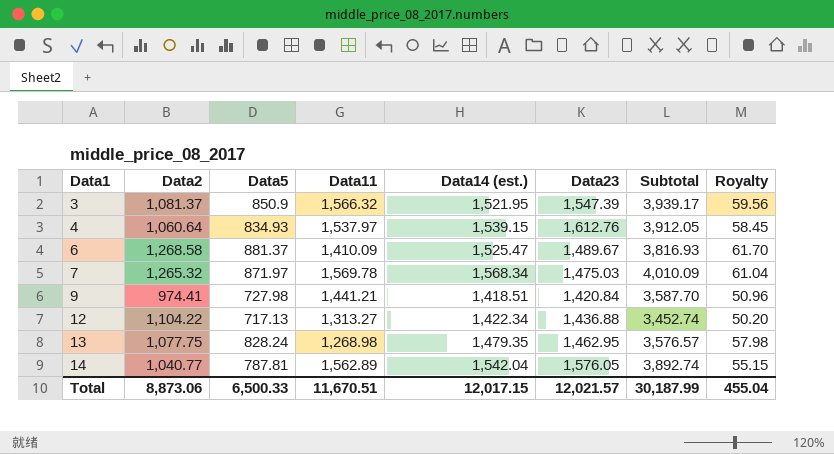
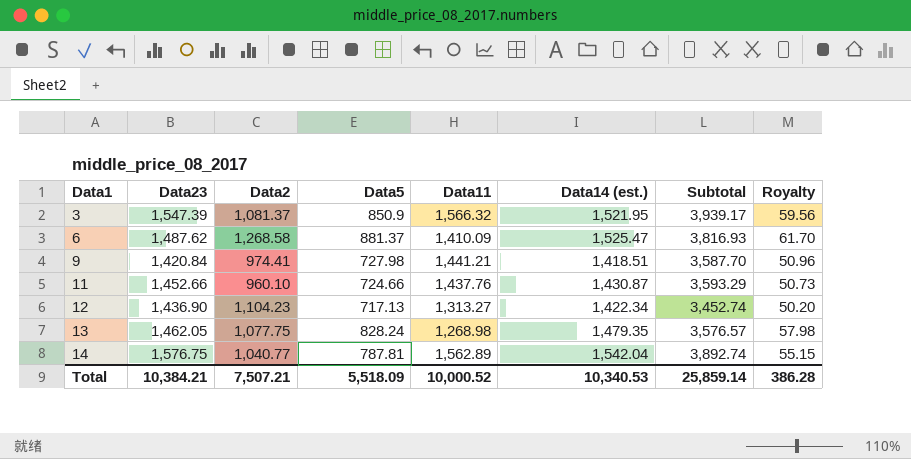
column Data23 | position: 6 -> 2
row 4: 1,060.64 | 834.93 | 1,537.97 | 1,539.15 | 1,612.76 | 3,912.05 | 58.45 -> none
row 7: 1,265.32 | 871.97 | 1,569.78 | 1,568.34 | 1,475.03 | 4,010.09 | 61.04 -> none
6 | Data23: 1,489.67 -> 1,487.62
row 11: none -> 1,452.66 | 960.10 | 724.66 | 1,437.76 | 1,430.87 | 3,593.29 | 50.73
12 | Data23: 1,436.88 -> 1,436.90
12 | Data2: 1,104.22 -> 1,104.23
13 | Data23: 1,462.95 -> 1,462.05
14 | Data23: 1,576.05 -> 1,576.75
Total | Data23: 12,021.57 -> 10,384.21
Total | Data2: 8,873.06 -> 7,507.21
Total | Data5: 6,500.33 -> 5,518.09
Total | Data11: 11,670.51 -> 10,000.52
Total | Data14 (est.): 12,017.15 -> 10,340.53
Total | Subtotal: 30,187.99 -> 25,859.14
Total | Royalty: 455.04 -> 386.28

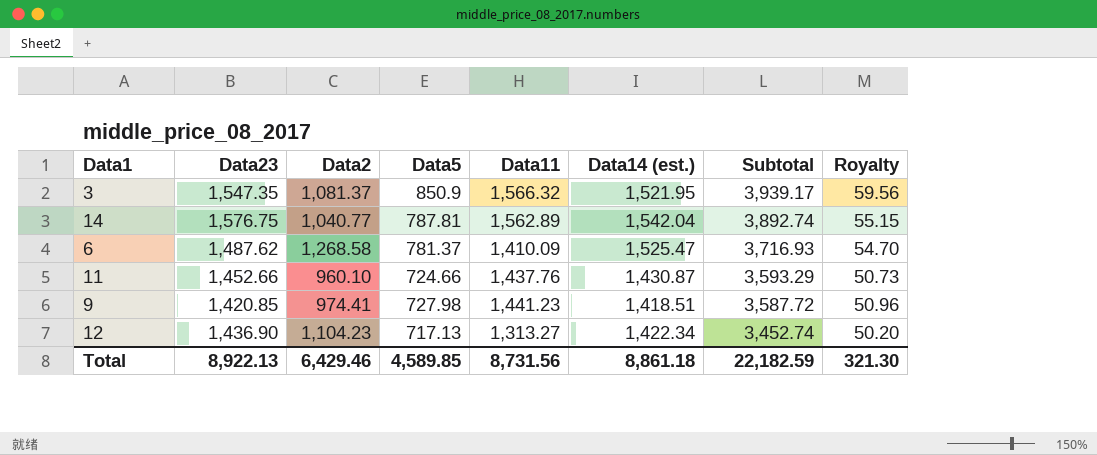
row order: Data1 ascending -> Subtotal descending
row 13: 1,462.05 | 1,077.75 | 828.24 | 1,268.98 | 1,479.35 | 3,576.57 | 57.98 -> none
3 | Data23: 1,547.39 -> 1,547.35
6 | Data5: 881.37 -> 781.37
6 | Subtotal: 3,816.93 -> 3,716.93
6 | Royalty: 61.70 -> 54.70
9 | Data23: 1,420.84 -> 1,420.85
9 | Data11: 1,441.21 -> 1,441.23
9 | Subtotal: 3,587.70 -> 3,587.72
Total | Data23: 10,384.21 -> 8,922.13
Total | Data2: 7,507.21 -> 6,429.46
Total | Data5: 5,518.09 -> 4,589.85
Total | Data11: 10,000.52 -> 8,731.56
Total | Data14 (est.): 10,340.53 -> 8,861.18
Total | Subtotal: 25,859.14 -> 22,182.59
Total | Royalty: 386.28 -> 321.30

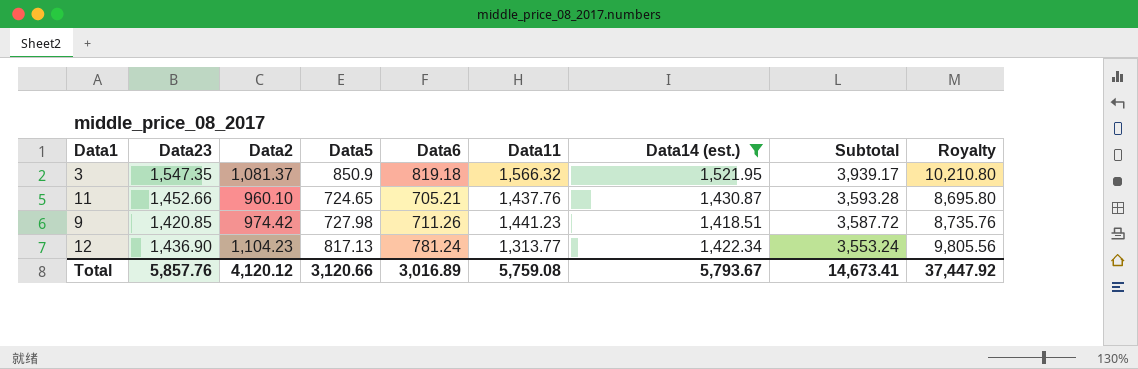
filter: none -> Data14 (est.) <= 1,521.95
column Data6 | position: none -> 5
column Royalty | formula: [Data5] * 0.07 -> [Data5] * 12
11 | Data5: 724.66 -> 724.65
11 | Subtotal: 3,593.29 -> 3,593.28
9 | Data2: 974.41 -> 974.42
12 | Data5: 717.13 -> 817.13
12 | Data11: 1,313.27 -> 1,313.77
12 | Subtotal: 3,452.74 -> 3,553.24
Total | Data23: 8,922.13 -> 5,857.76
Total | Data2: 6,429.46 -> 4,120.12
Total | Data5: 4,589.85 -> 3,120.66
Total | Data11: 8,731.56 -> 5,759.08
Total | Data14 (est.): 8,861.18 -> 5,793.67
Total | Subtotal: 22,182.59 -> 14,673.41
Total | Royalty: 321.30 -> 37,447.92

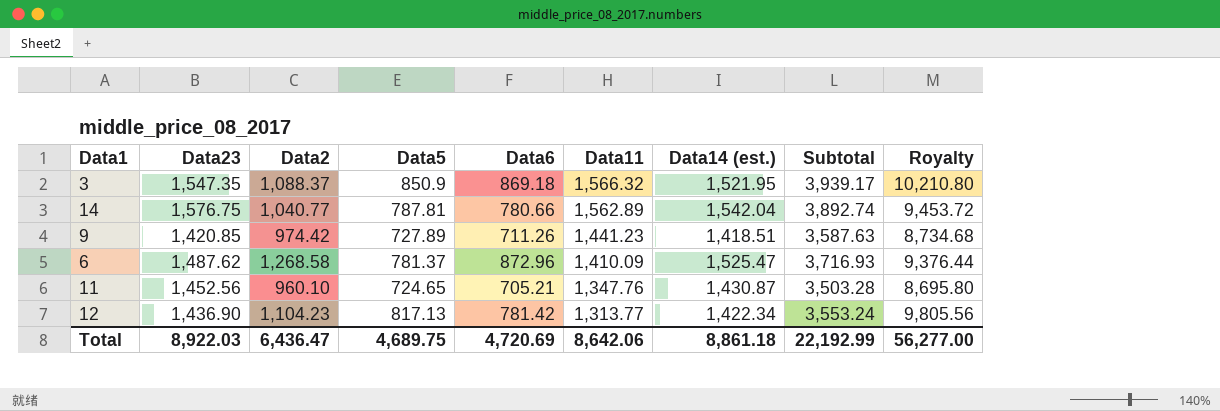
filter: Data14 (est.) <= 1,521.95 -> none
row order: Subtotal descending -> Data11 descending
3 | Data2: 1,081.37 -> 1,088.37
3 | Data6: 819.18 -> 869.18
9 | Data5: 727.98 -> 727.89
9 | Subtotal: 3,587.72 -> 3,587.63
9 | Royalty: 8,735.76 -> 8,734.68
11 | Data23: 1,452.66 -> 1,452.56
11 | Data11: 1,437.76 -> 1,347.76
11 | Subtotal: 3,593.28 -> 3,503.28
12 | Data6: 781.24 -> 781.42
Total | Data23: 5,857.76 -> 8,922.03
Total | Data2: 4,120.12 -> 6,436.47
Total | Data5: 3,120.66 -> 4,689.75
Total | Data6: 3,016.89 -> 4,720.69
Total | Data11: 5,759.08 -> 8,642.06
Total | Data14 (est.): 5,793.67 -> 8,861.18
Total | Subtotal: 14,673.41 -> 22,192.99
Total | Royalty: 37,447.92 -> 56,277.00

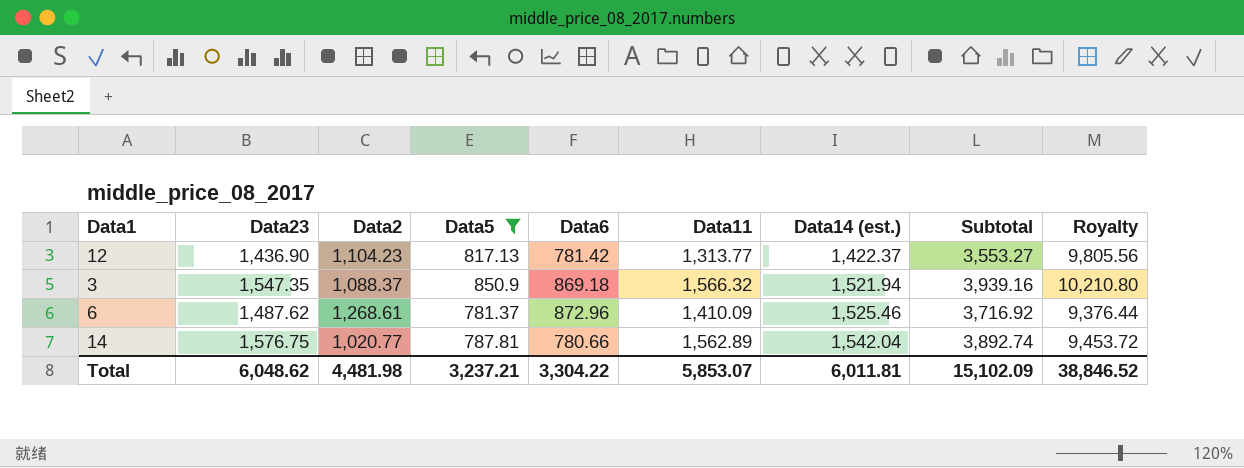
filter: none -> Data5 >= 781.37
row order: Data11 descending -> Data14 (est.) ascending
12 | Data14 (est.): 1,422.34 -> 1,422.37
12 | Subtotal: 3,553.24 -> 3,553.27
3 | Data14 (est.): 1,521.95 -> 1,521.94
3 | Subtotal: 3,939.17 -> 3,939.16
6 | Data2: 1,268.58 -> 1,268.61
6 | Data14 (est.): 1,525.47 -> 1,525.46
6 | Subtotal: 3,716.93 -> 3,716.92
14 | Data2: 1,040.77 -> 1,020.77
Total | Data23: 8,922.03 -> 6,048.62
Total | Data2: 6,436.47 -> 4,481.98
Total | Data5: 4,689.75 -> 3,237.21
Total | Data6: 4,720.69 -> 3,304.22
Total | Data11: 8,642.06 -> 5,853.07
Total | Data14 (est.): 8,861.18 -> 6,011.81
Total | Subtotal: 22,192.99 -> 15,102.09
Total | Royalty: 56,277.00 -> 38,846.52

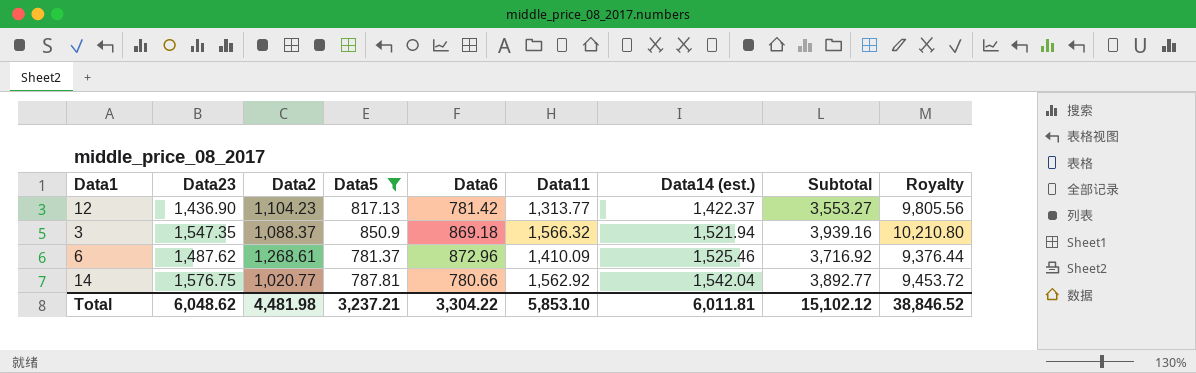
14 | Data11: 1,562.89 -> 1,562.92
14 | Subtotal: 3,892.74 -> 3,892.77
Total | Data11: 5,853.07 -> 5,853.10
Total | Subtotal: 15,102.09 -> 15,102.12

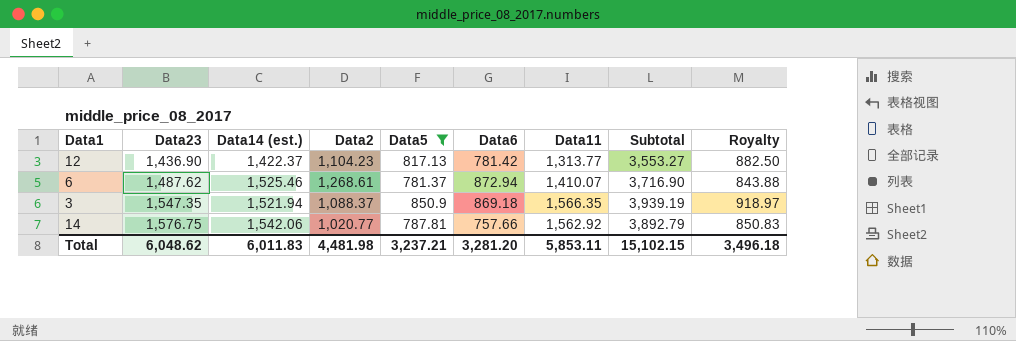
row order: Data14 (est.) ascending -> Data23 ascending
column Data14 (est.) | position: 7 -> 3
column Royalty | formula: [Data5] * 12 -> [Data5] * 1.08
6 | Data6: 872.96 -> 872.94
6 | Data11: 1,410.09 -> 1,410.07
6 | Subtotal: 3,716.92 -> 3,716.90
3 | Data11: 1,566.32 -> 1,566.35
3 | Subtotal: 3,939.16 -> 3,939.19
14 | Data14 (est.): 1,542.04 -> 1,542.06
14 | Data6: 780.66 -> 757.66
14 | Subtotal: 3,892.77 -> 3,892.79
Total | Data14 (est.): 6,011.81 -> 6,011.83
Total | Data6: 3,304.22 -> 3,281.20
Total | Data11: 5,853.10 -> 5,853.11
Total | Subtotal: 15,102.12 -> 15,102.15
Total | Royalty: 38,846.52 -> 3,496.18

